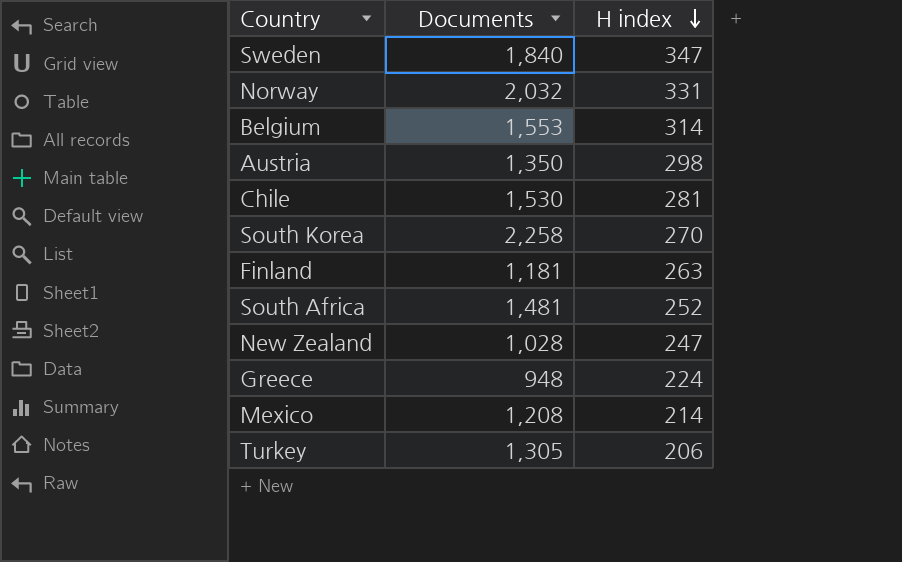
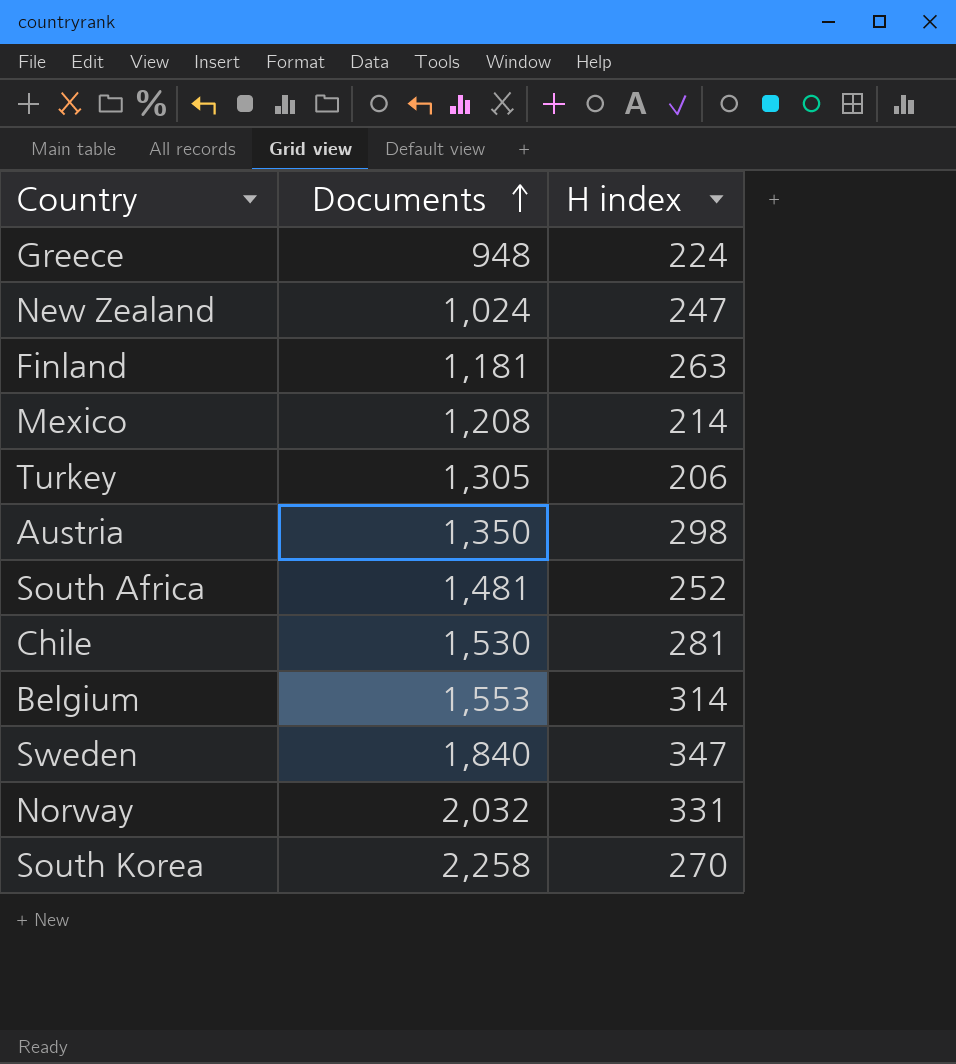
row order: H index descending -> Documents ascending
New Zealand | Documents: 1,028 -> 1,024

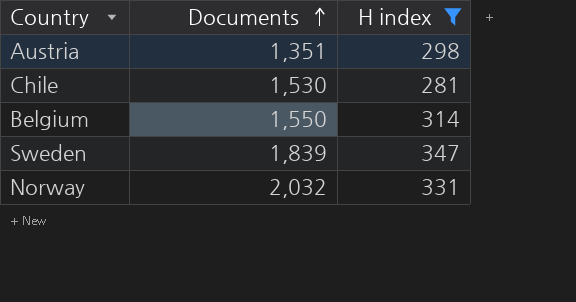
filter: none -> H index >= 281
Austria | Documents: 1,350 -> 1,351
Belgium | Documents: 1,553 -> 1,550
Sweden | Documents: 1,840 -> 1,839

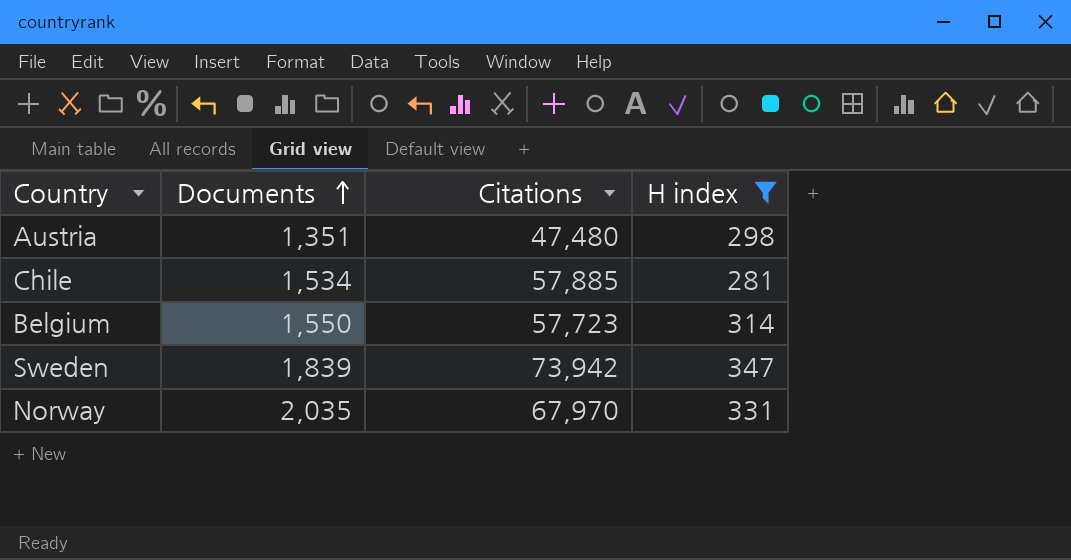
column Citations | position: none -> 3
Chile | Documents: 1,530 -> 1,534
Norway | Documents: 2,032 -> 2,035

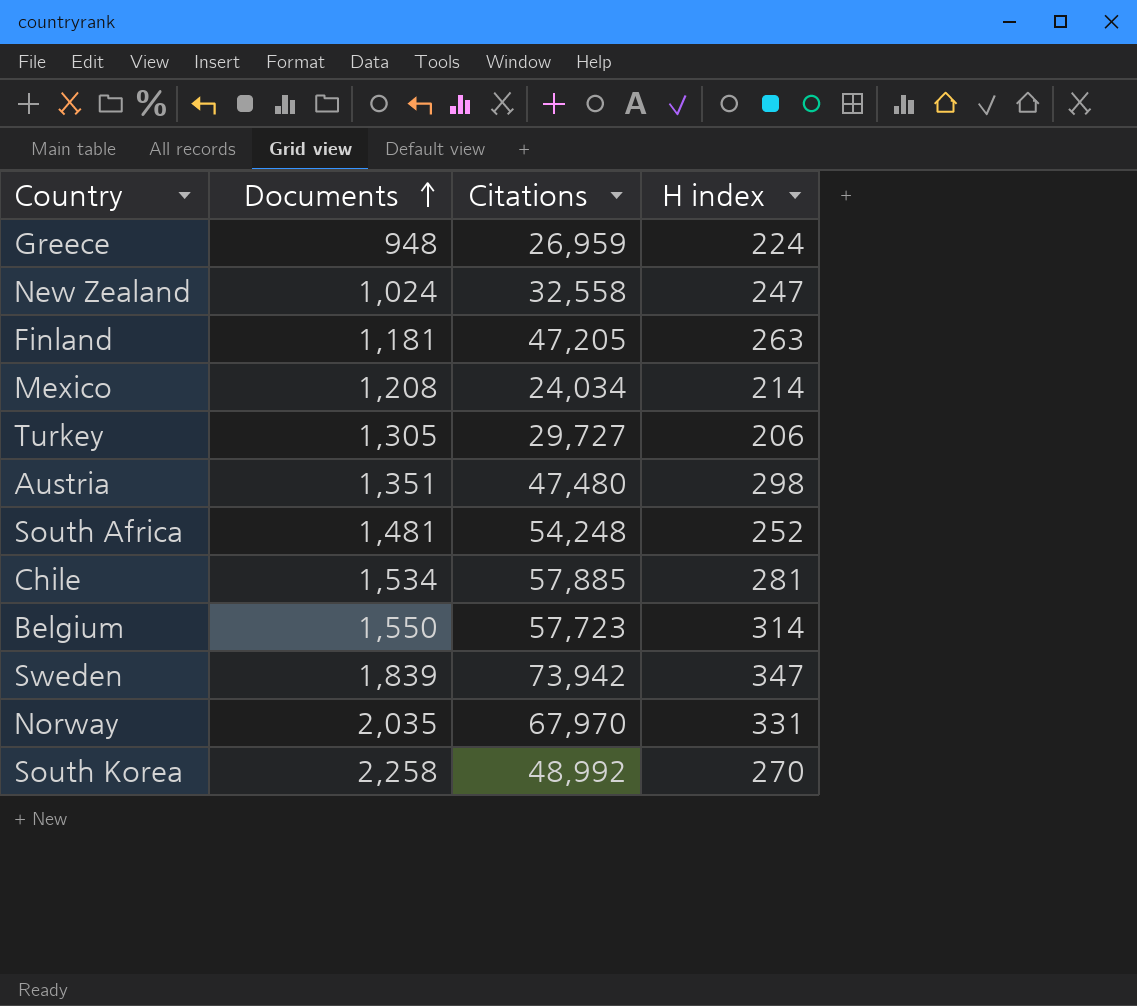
filter: H index >= 281 -> none

